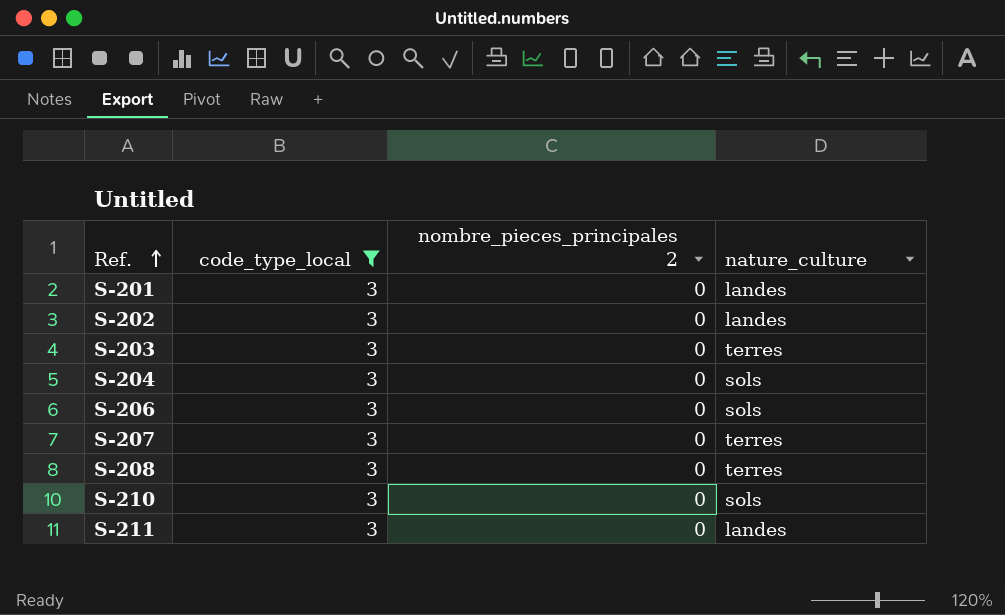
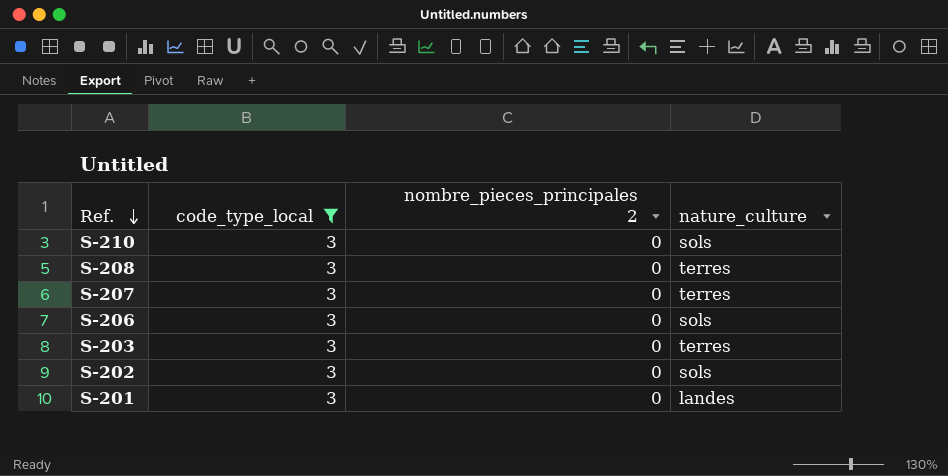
row order: Ref. ascending -> Ref. descending
row S-204: 3 | 0 | sols -> none
row S-211: 3 | 0 | landes -> none
S-202 | nature_culture: landes -> sols

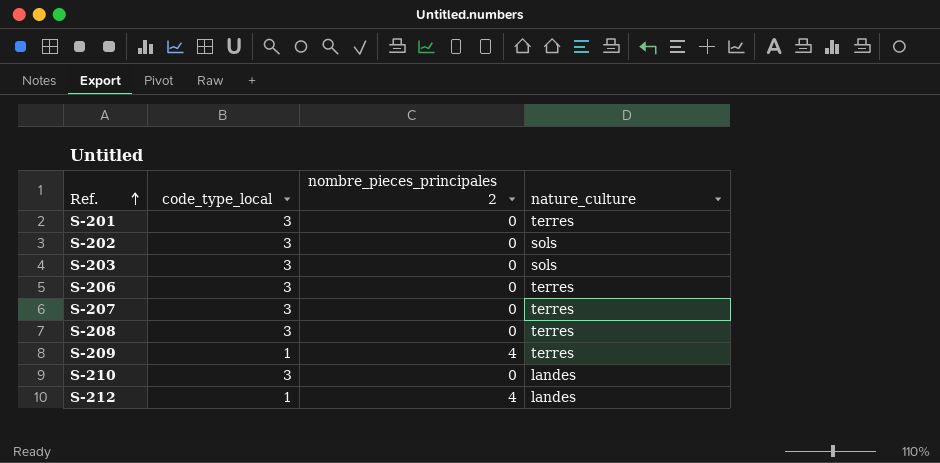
filter: code_type_local = 3 -> none
row order: Ref. descending -> Ref. ascending
S-201 | nature_culture: landes -> terres
S-203 | nature_culture: terres -> sols
S-206 | nature_culture: sols -> terres
S-210 | nature_culture: sols -> landes

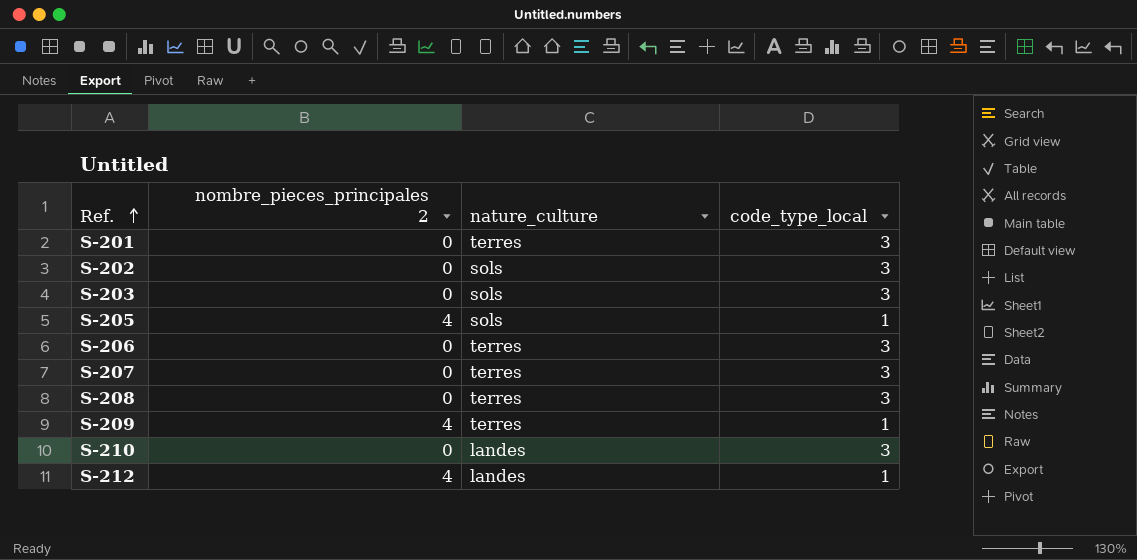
column code_type_local | position: 2 -> 4
row S-205: none -> 4 | sols | 1

